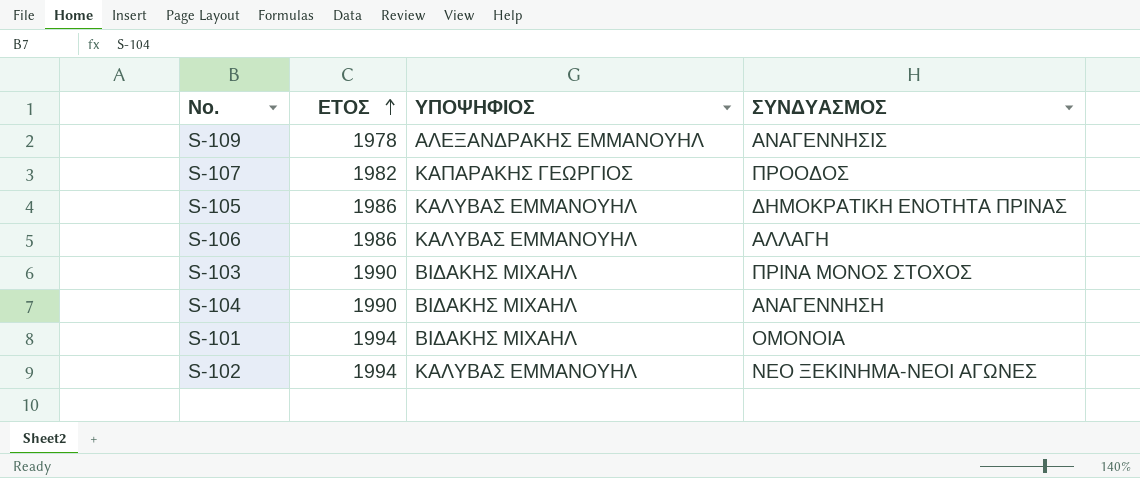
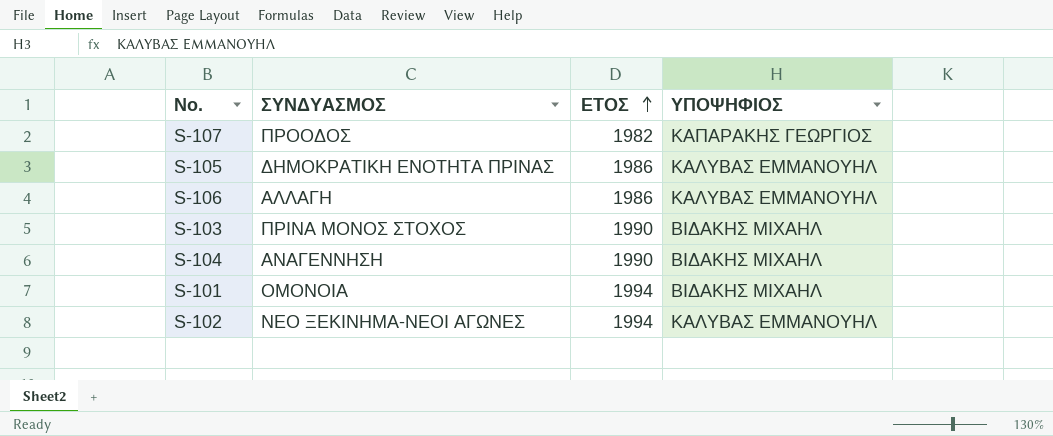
column ΣΥΝΔΥΑΣΜΟΣ | position: 4 -> 2
row S-109: 1978 | ΑΛΕΞΑΝΔΡΑΚΗΣ ΕΜΜΑΝΟΥΗΛ | ΑΝΑΓΕΝΝΗΣΙΣ -> none

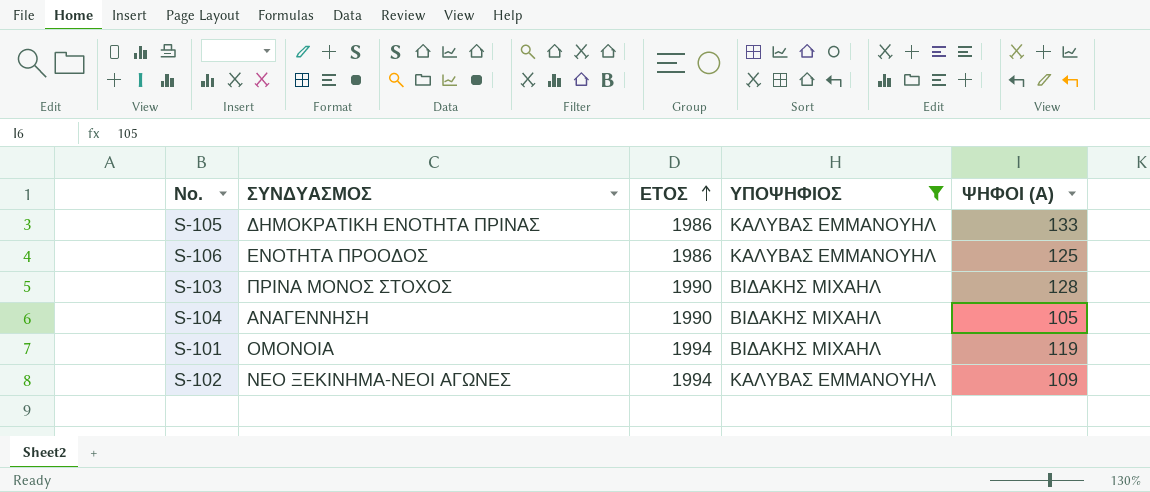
filter: none -> ΥΠΟΨΗΦΙΟΣ != ΚΑΠΑΡΑΚΗΣ ΓΕΩΡΓΙΟΣ
column ΨΗΦΟΙ (Α) | position: none -> 5
S-106 | ΣΥΝΔΥΑΣΜΟΣ: ΑΛΛΑΓΗ -> ΕΝΟΤΗΤΑ ΠΡΟΟΔΟΣ

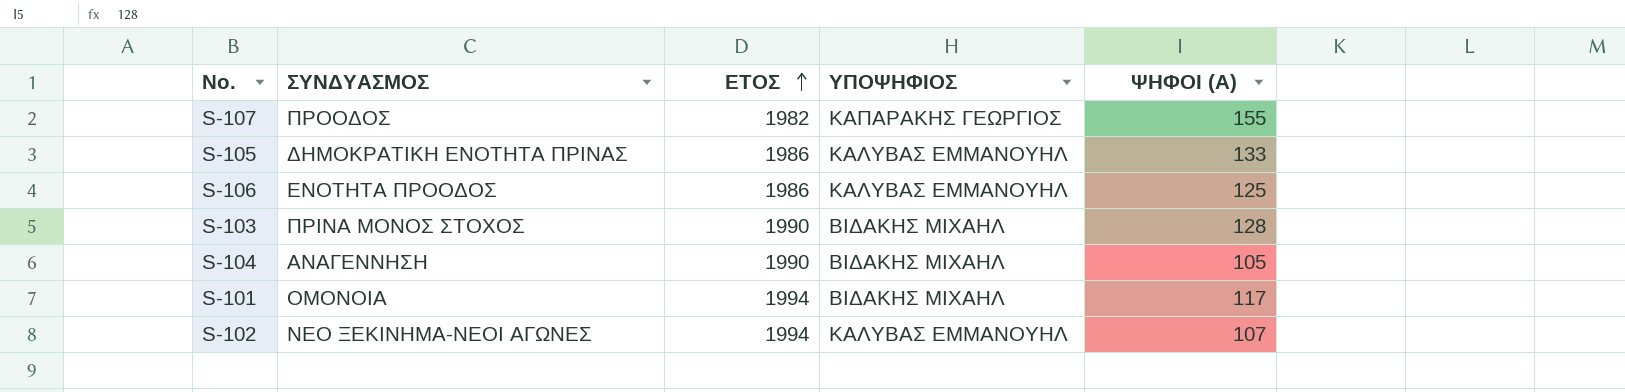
filter: ΥΠΟΨΗΦΙΟΣ != ΚΑΠΑΡΑΚΗΣ ΓΕΩΡΓΙΟΣ -> none
S-101 | ΨΗΦΟΙ (Α): 119 -> 117
S-102 | ΨΗΦΟΙ (Α): 109 -> 107

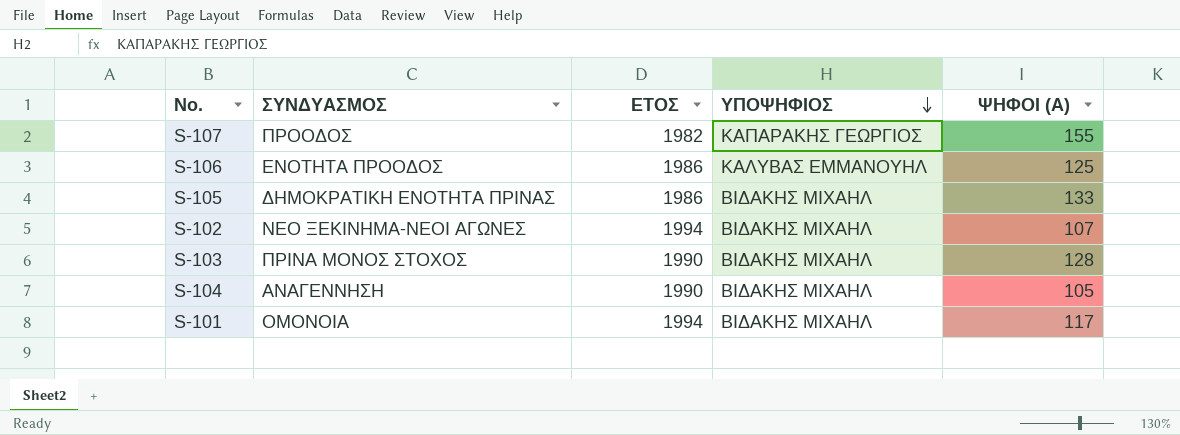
row order: ΕΤΟΣ ascending -> ΥΠΟΨΗΦΙΟΣ descending
S-105 | ΥΠΟΨΗΦΙΟΣ: ΚΑΛΥΒΑΣ ΕΜΜΑΝΟΥΗΛ -> ΒΙΔΑΚΗΣ ΜΙΧΑΗΛ
S-102 | ΥΠΟΨΗΦΙΟΣ: ΚΑΛΥΒΑΣ ΕΜΜΑΝΟΥΗΛ -> ΒΙΔΑΚΗΣ ΜΙΧΑΗΛ

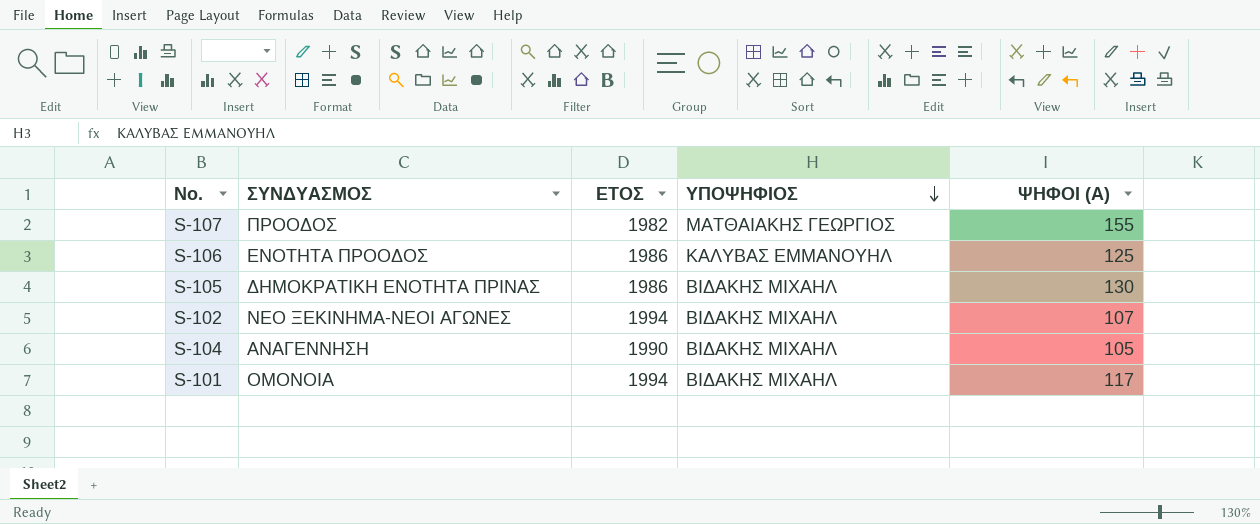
row S-103: ΠΡΙΝΑ ΜΟΝΟΣ ΣΤΟΧΟΣ | 1990 | ΒΙΔΑΚΗΣ ΜΙΧΑΗΛ | 128 -> none
S-107 | ΥΠΟΨΗΦΙΟΣ: ΚΑΠΑΡΑΚΗΣ ΓΕΩΡΓΙΟΣ -> ΜΑΤΘΑΙΑΚΗΣ ΓΕΩΡΓΙΟΣ
S-105 | ΨΗΦΟΙ (Α): 133 -> 130

